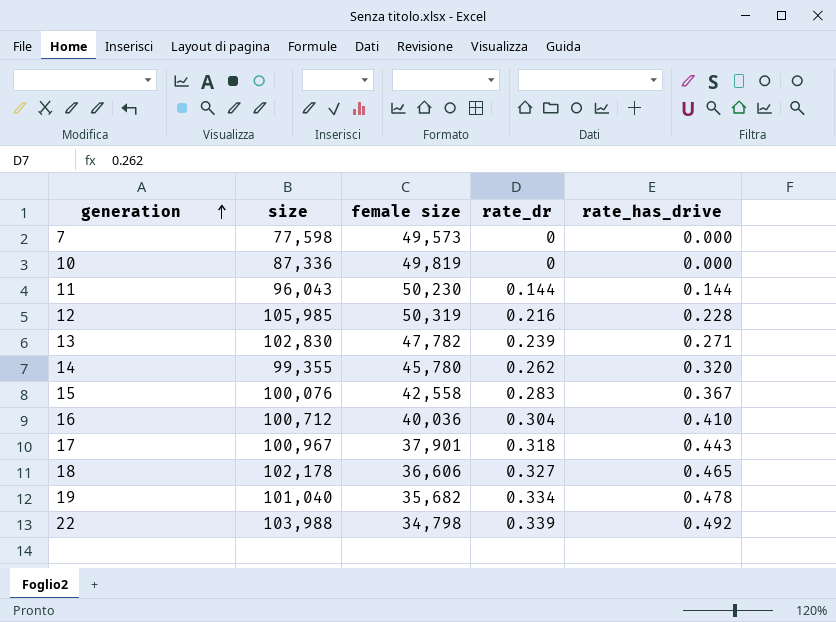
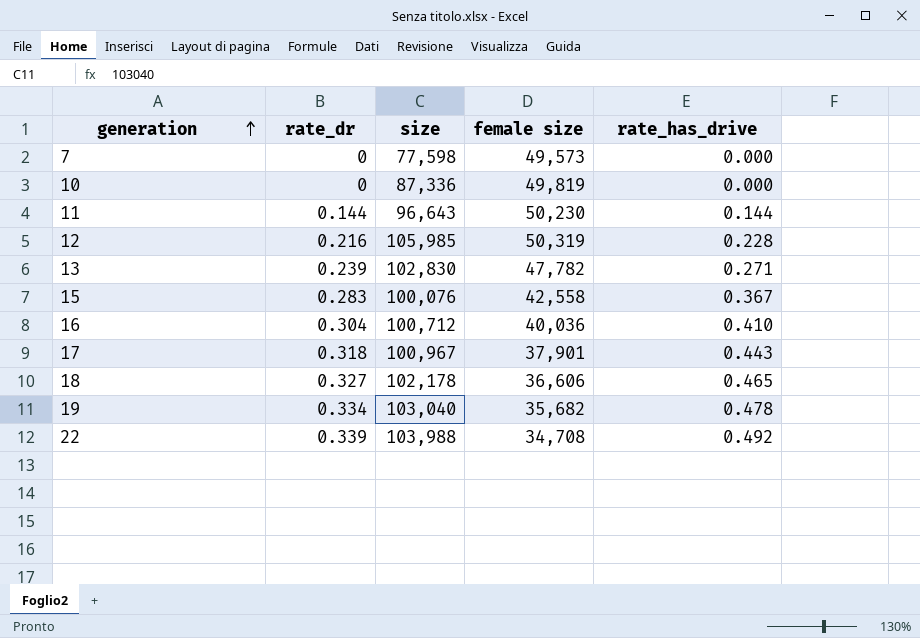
column rate_dr | position: 4 -> 2
row 14: 99,355 | 45,780 | 0.262 | 0.320 -> none
11 | size: 96,043 -> 96,643
19 | size: 101,040 -> 103,040
22 | female size: 34,798 -> 34,708

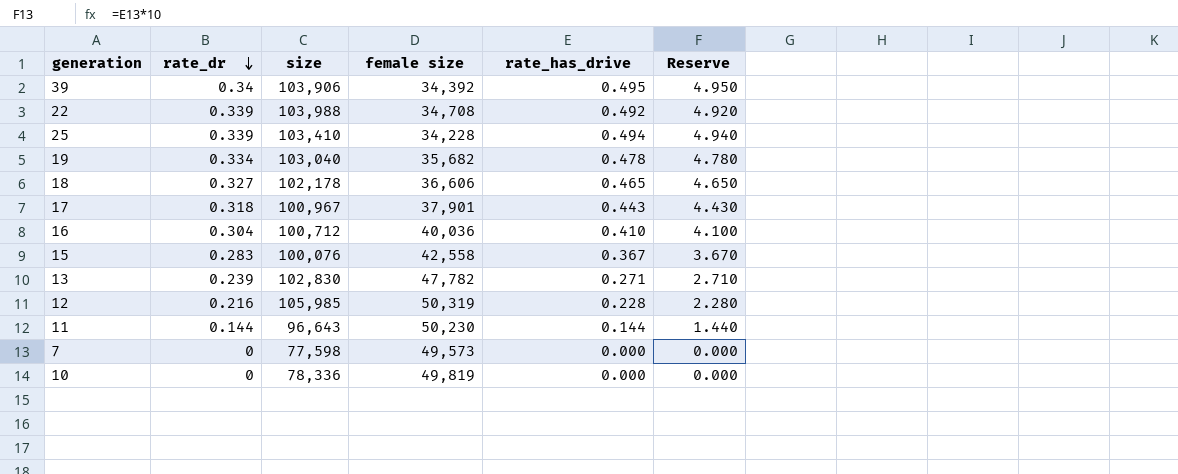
row order: generation ascending -> rate_dr descending
column Reserve | formula: none -> [rate_has_drive] * 10
row 39: none -> 0.34 | 103,906 | 34,392 | 0.495 | 4.950
row 25: none -> 0.339 | 103,410 | 34,228 | 0.494 | 4.940
10 | size: 87,336 -> 78,336

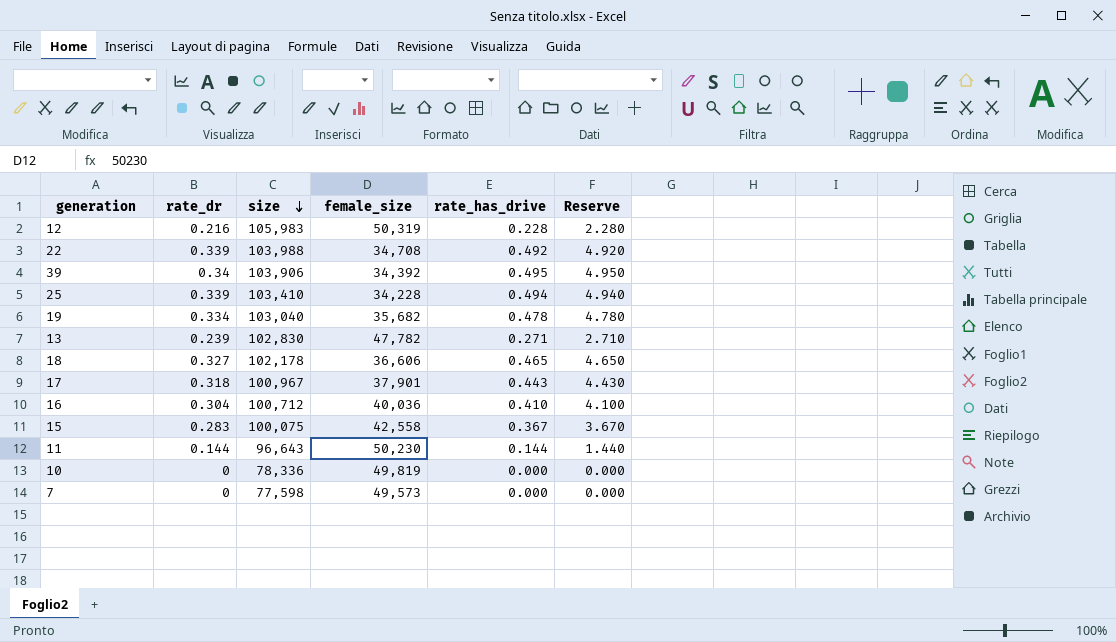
row order: rate_dr descending -> size descending
column name: female size -> female_size
12 | size: 105,985 -> 105,983
15 | size: 100,076 -> 100,075

